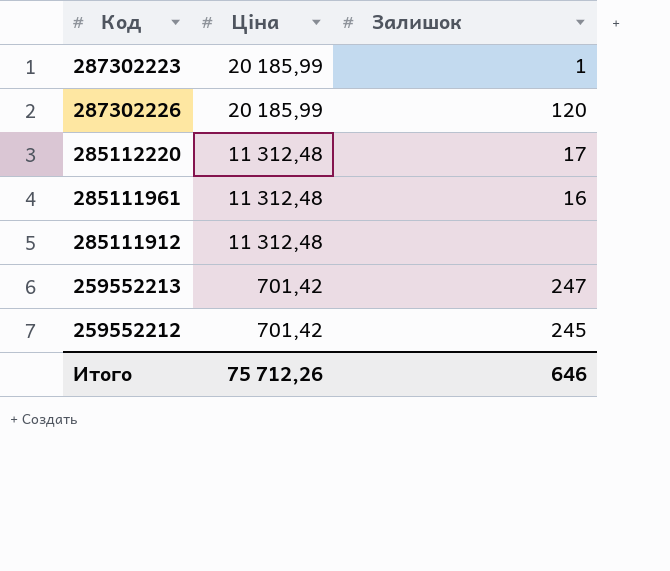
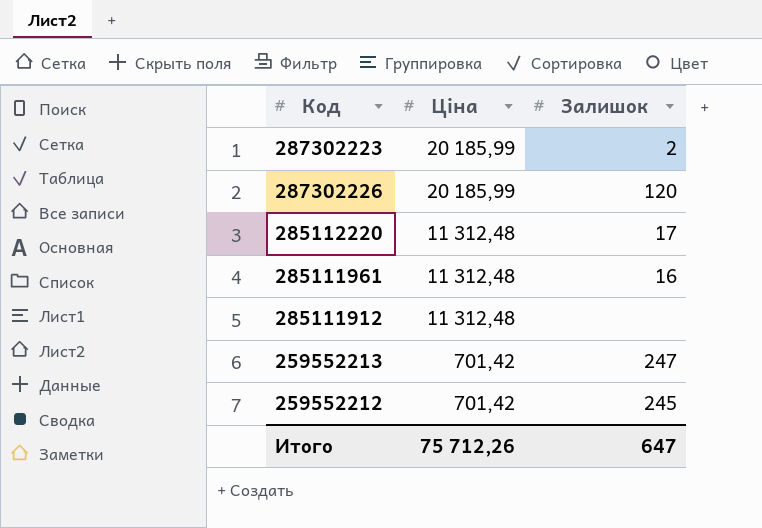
287302223 | Залишок: 1 -> 2
Итого | Залишок: 646 -> 647

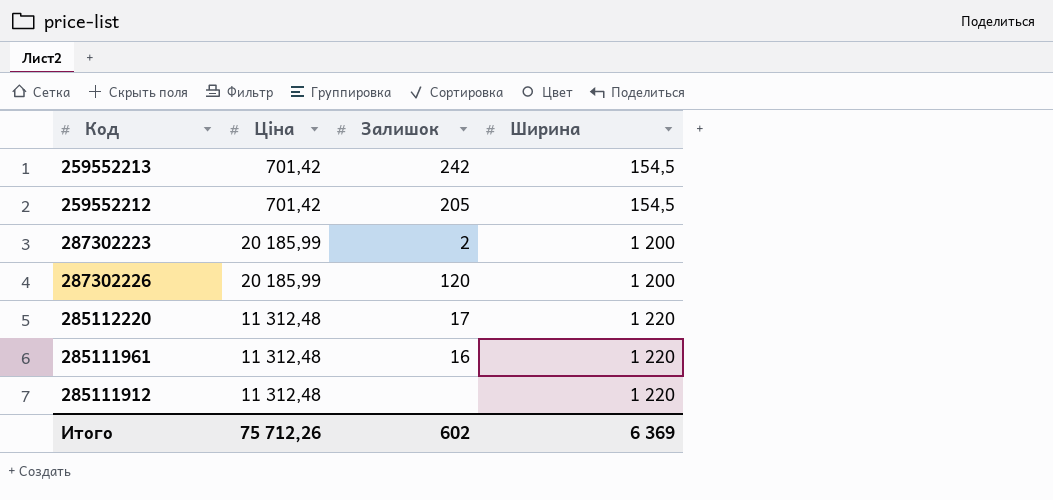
row order: Ціна descending -> Ширина ascending
column Ширина | position: none -> 4
259552213 | Залишок: 247 -> 242
259552212 | Залишок: 245 -> 205
Итого | Залишок: 647 -> 602

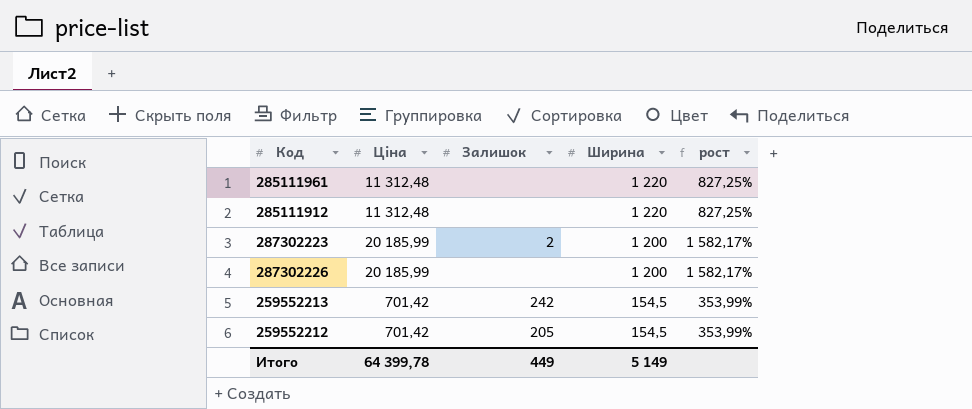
row order: Ширина ascending -> Ширина descending
column рост | formula: none -> ([Ціна] - [Ширина]) / [Ширина]
row 285112220: 11 312,48 | 17 | 1 220 -> none
285111961 | Залишок: 16 -> none
287302226 | Залишок: 120 -> none
Итого | Ціна: 75 712,26 -> 64 399,78
Итого | Залишок: 602 -> 449
Итого | Ширина: 6 369 -> 5 149

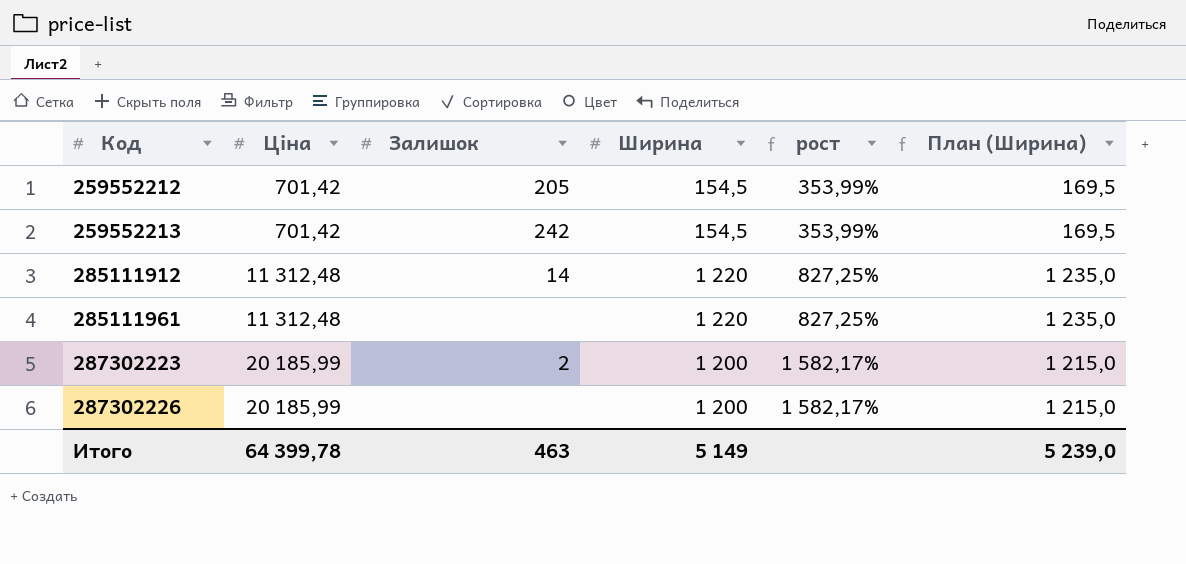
row order: Ширина descending -> Код ascending
column План (Ширина) | formula: none -> [Ширина] + 15
285111912 | Залишок: none -> 14
Итого | Залишок: 449 -> 463

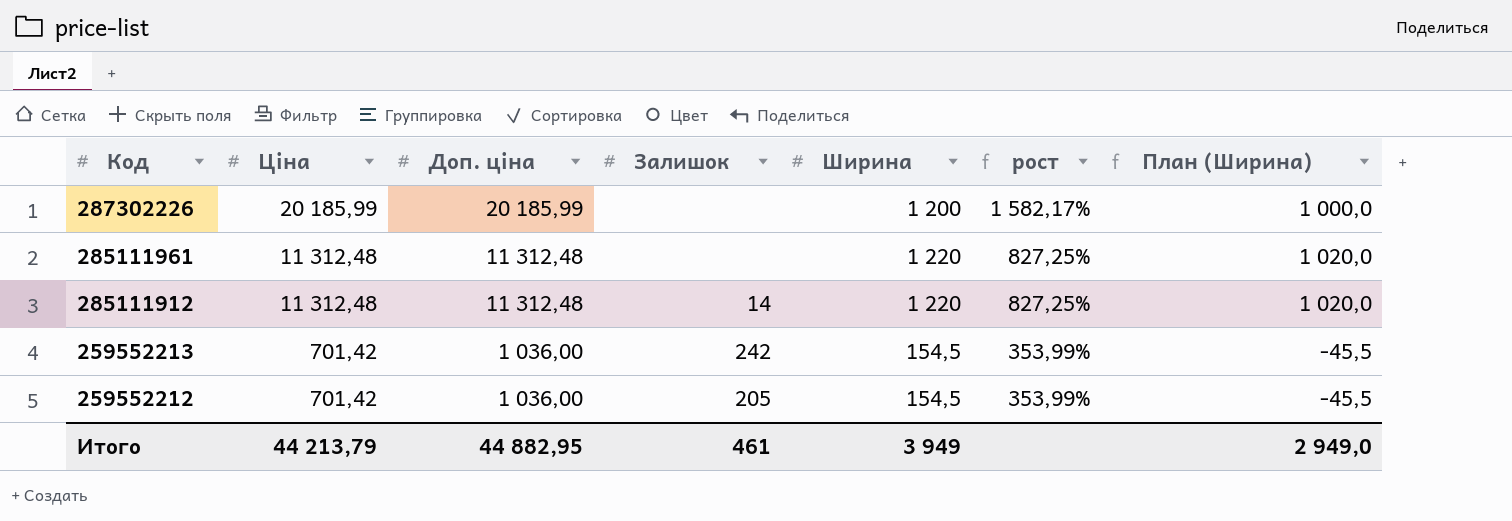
row order: Код ascending -> Код descending
column Доп. ціна | position: none -> 3
column План (Ширина) | formula: [Ширина] + 15 -> [Ширина] - 200
row 287302223: 20 185,99 | 2 | 1 200 | 1 582,17% | 1 215,0 -> none
Итого | Ціна: 64 399,78 -> 44 213,79
Итого | Залишок: 463 -> 461
Итого | Ширина: 5 149 -> 3 949
Итого | План (Ширина): 5 239,0 -> 2 949,0

